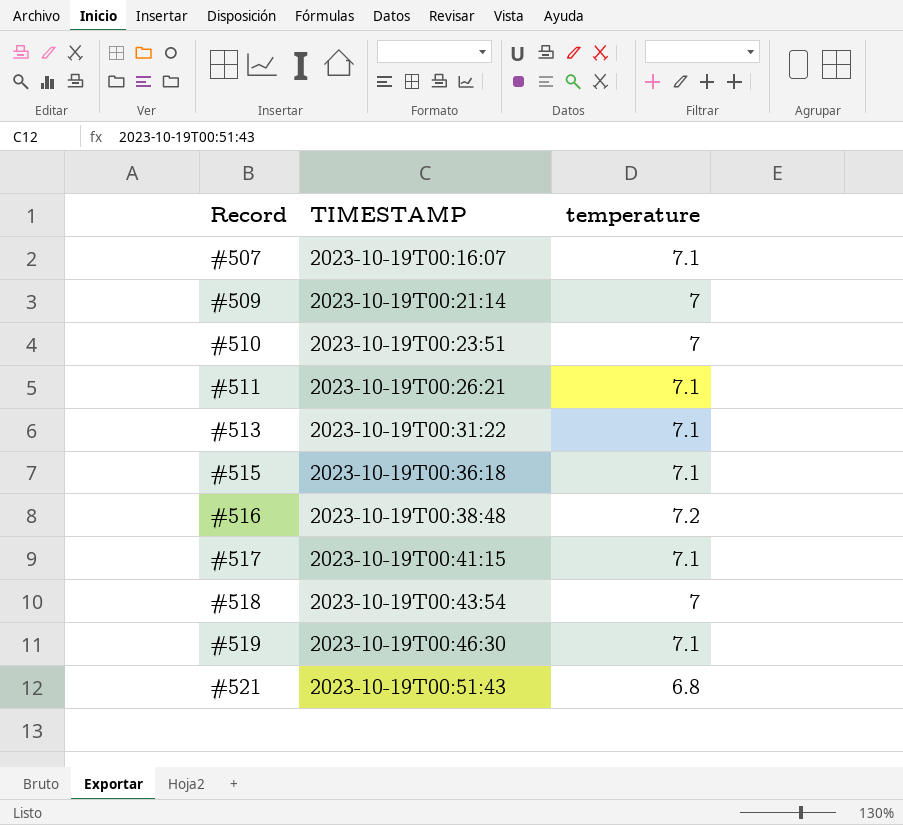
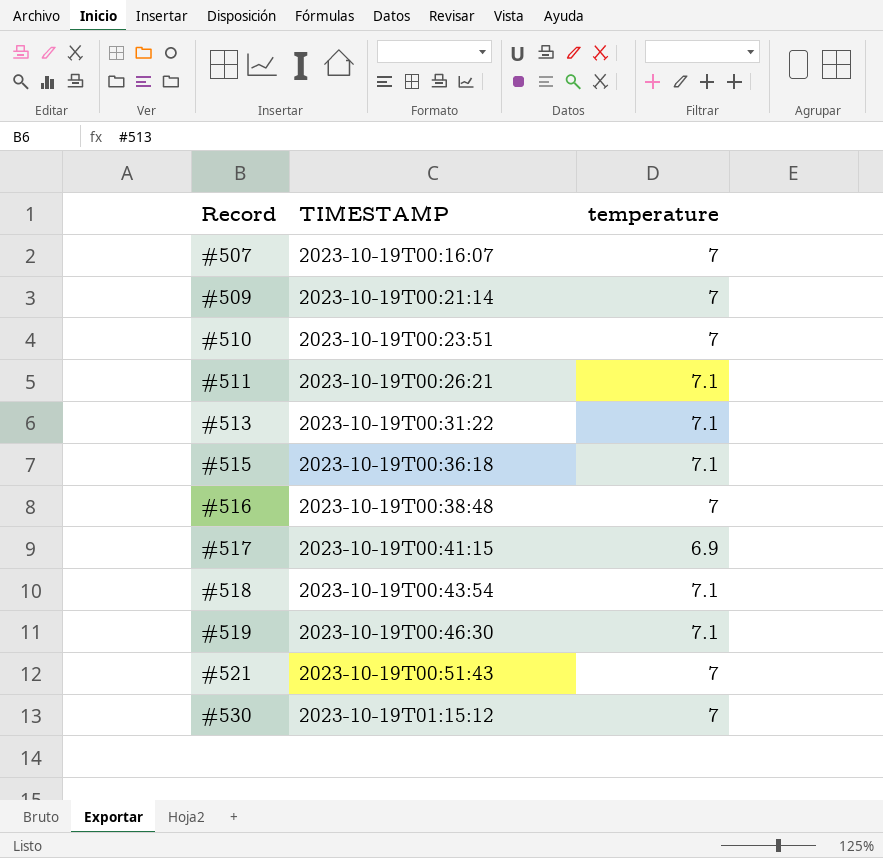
#507 | temperature: 7.1 -> 7
#516 | temperature: 7.2 -> 7
#517 | temperature: 7.1 -> 6.9
#518 | temperature: 7 -> 7.1
#521 | temperature: 6.8 -> 7
row #530: none -> 2023-10-19T01:15:12 | 7

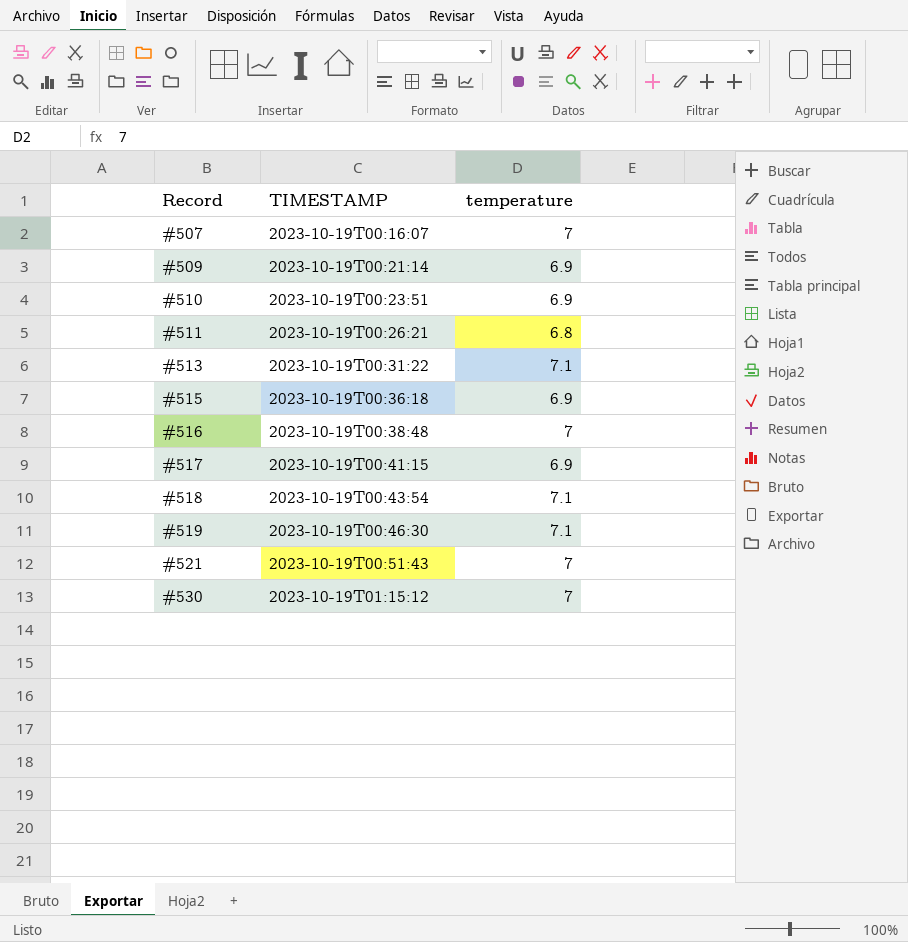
#509 | temperature: 7 -> 6.9
#510 | temperature: 7 -> 6.9
#511 | temperature: 7.1 -> 6.8
#515 | temperature: 7.1 -> 6.9

